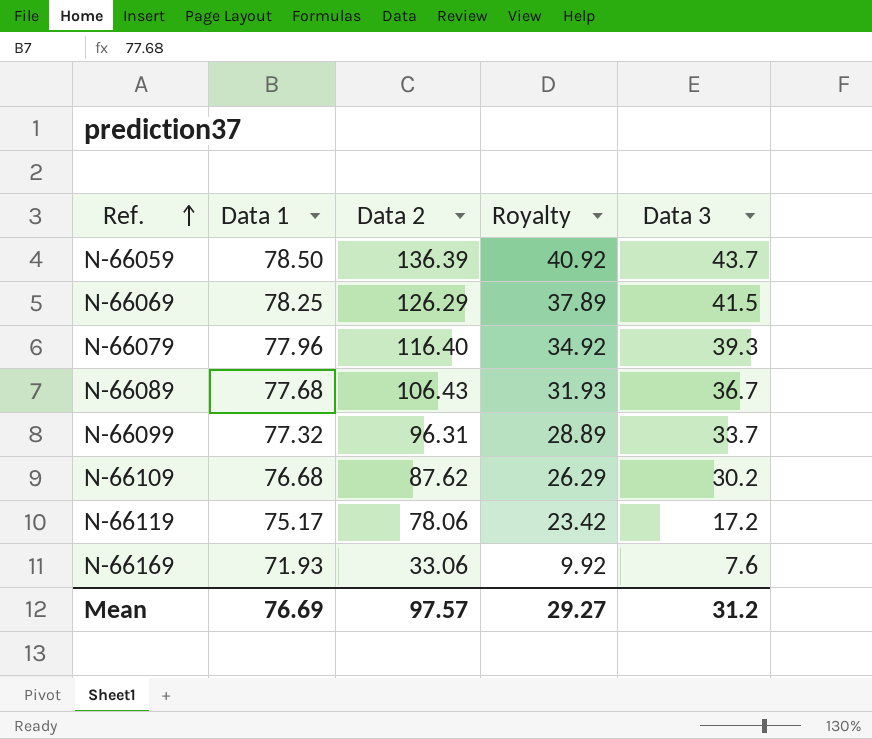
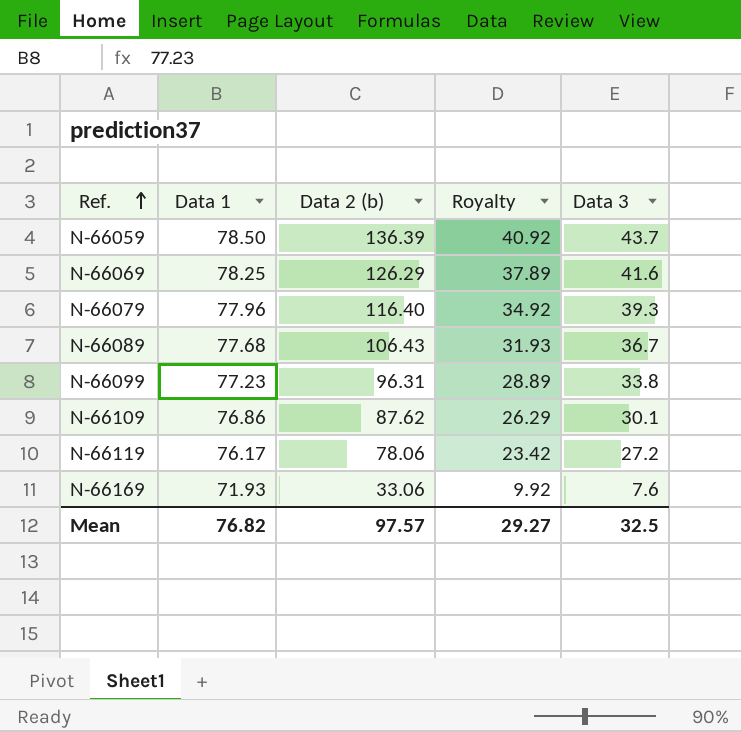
column name: Data 2 -> Data 2 (b)
N-66069 | Data 3: 41.5 -> 41.6
N-66099 | Data 1: 77.32 -> 77.23
N-66099 | Data 3: 33.7 -> 33.8
N-66109 | Data 1: 76.68 -> 76.86
N-66109 | Data 3: 30.2 -> 30.1
N-66119 | Data 1: 75.17 -> 76.17
N-66119 | Data 3: 17.2 -> 27.2
Mean | Data 1: 76.69 -> 76.82
Mean | Data 3: 31.2 -> 32.5

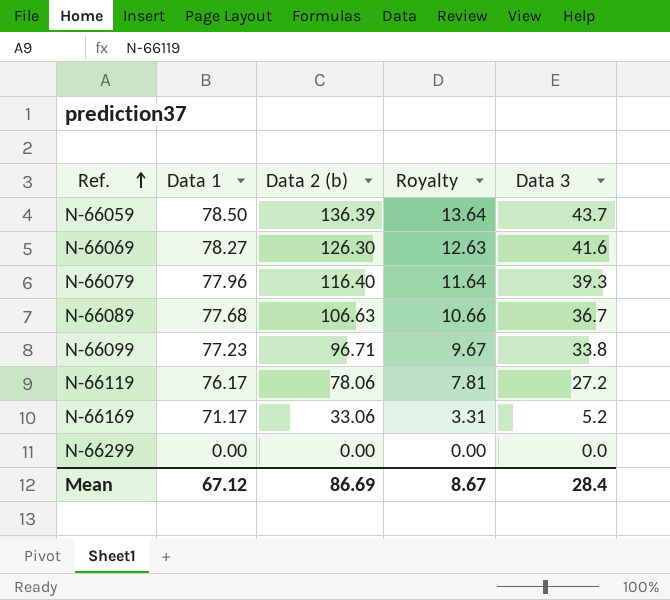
column Royalty | formula: [Data 2 (b)] * 0.3 -> [Data 2 (b)] * 0.1
row N-66109: 76.86 | 87.62 | 26.29 | 30.1 -> none
N-66069 | Data 1: 78.25 -> 78.27
N-66069 | Data 2 (b): 126.29 -> 126.30
N-66089 | Data 2 (b): 106.43 -> 106.63
N-66099 | Data 2 (b): 96.31 -> 96.71
N-66169 | Data 1: 71.93 -> 71.17
N-66169 | Data 3: 7.6 -> 5.2
row N-66299: none -> 0.00 | 0.00 | 0.00 | 0.0
Mean | Data 1: 76.82 -> 67.12
Mean | Data 2 (b): 97.57 -> 86.69
Mean | Royalty: 29.27 -> 8.67
Mean | Data 3: 32.5 -> 28.4

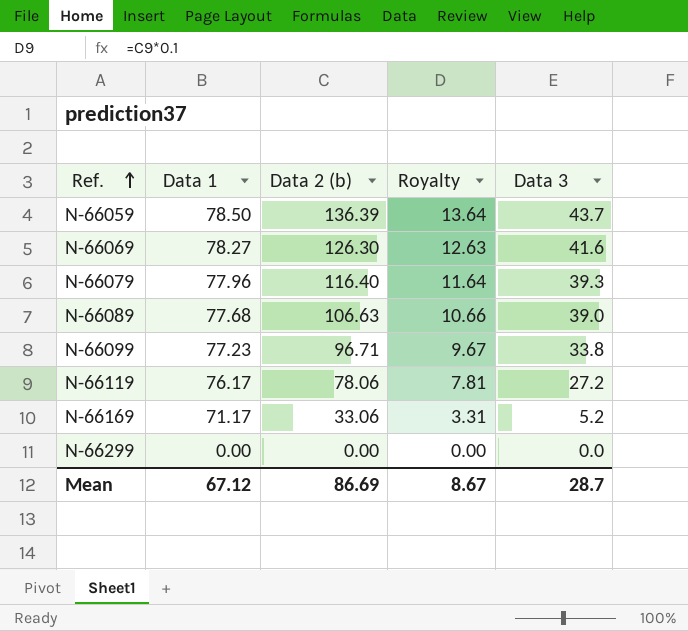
N-66089 | Data 3: 36.7 -> 39.0
Mean | Data 3: 28.4 -> 28.7

